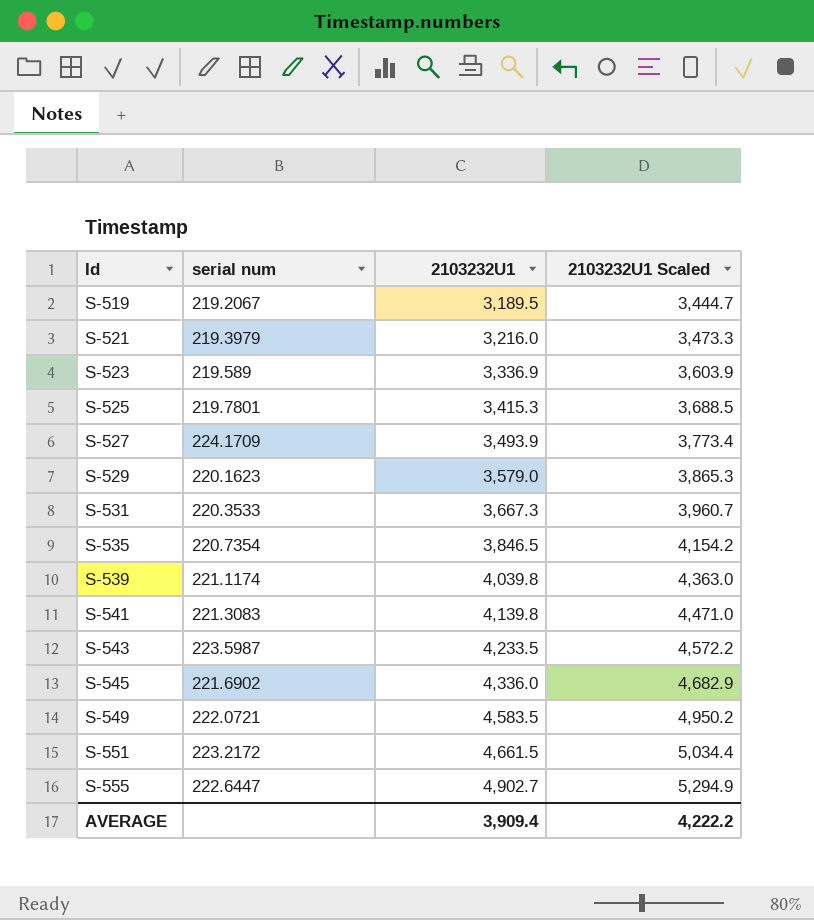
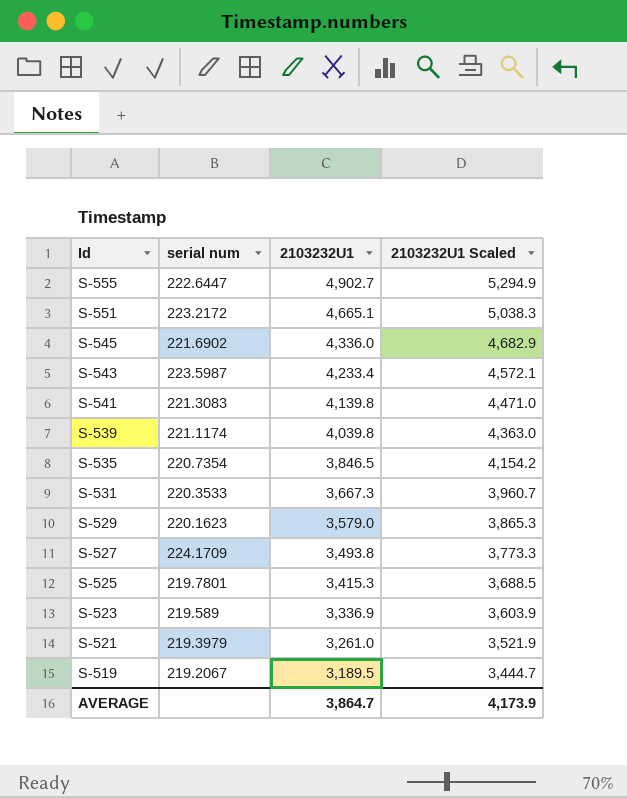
row order: Id ascending -> Id descending
row S-549: 222.0721 | 4,583.5 | 4,950.2 -> none
S-551 | 2103232U1: 4,661.5 -> 4,665.1
S-551 | 2103232U1 Scaled: 5,034.4 -> 5,038.3
S-543 | 2103232U1: 4,233.5 -> 4,233.4
S-543 | 2103232U1 Scaled: 4,572.2 -> 4,572.1
S-527 | 2103232U1: 3,493.9 -> 3,493.8
S-527 | 2103232U1 Scaled: 3,773.4 -> 3,773.3
S-521 | 2103232U1: 3,216.0 -> 3,261.0
S-521 | 2103232U1 Scaled: 3,473.3 -> 3,521.9
AVERAGE | 2103232U1: 3,909.4 -> 3,864.7
AVERAGE | 2103232U1 Scaled: 4,222.2 -> 4,173.9

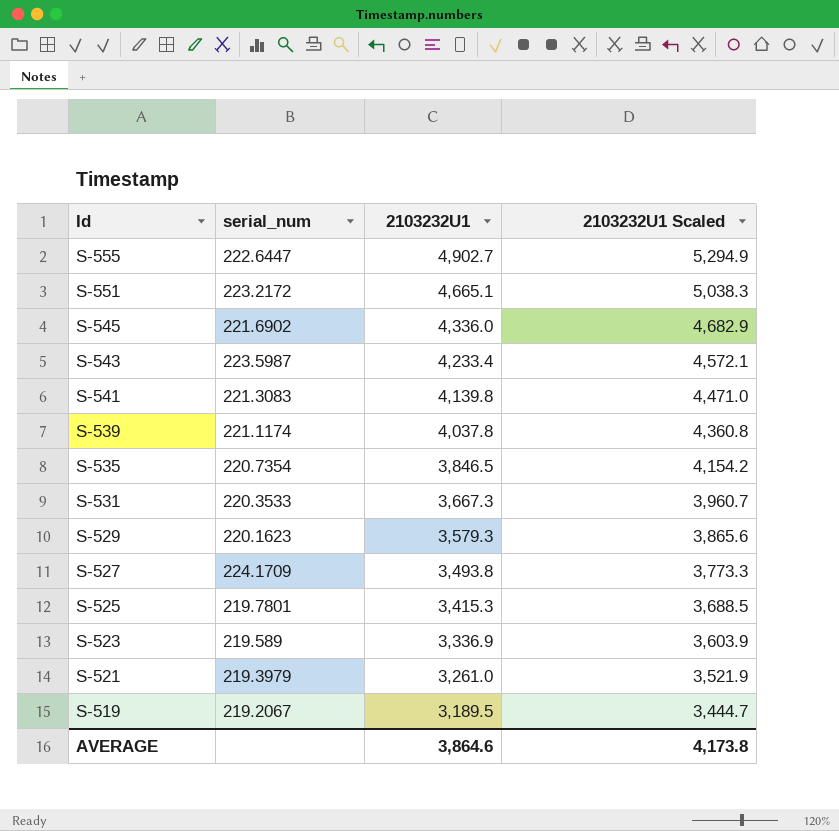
column name: serial num -> serial_num
S-539 | 2103232U1: 4,039.8 -> 4,037.8
S-539 | 2103232U1 Scaled: 4,363.0 -> 4,360.8
S-529 | 2103232U1: 3,579.0 -> 3,579.3
S-529 | 2103232U1 Scaled: 3,865.3 -> 3,865.6
AVERAGE | 2103232U1: 3,864.7 -> 3,864.6
AVERAGE | 2103232U1 Scaled: 4,173.9 -> 4,173.8

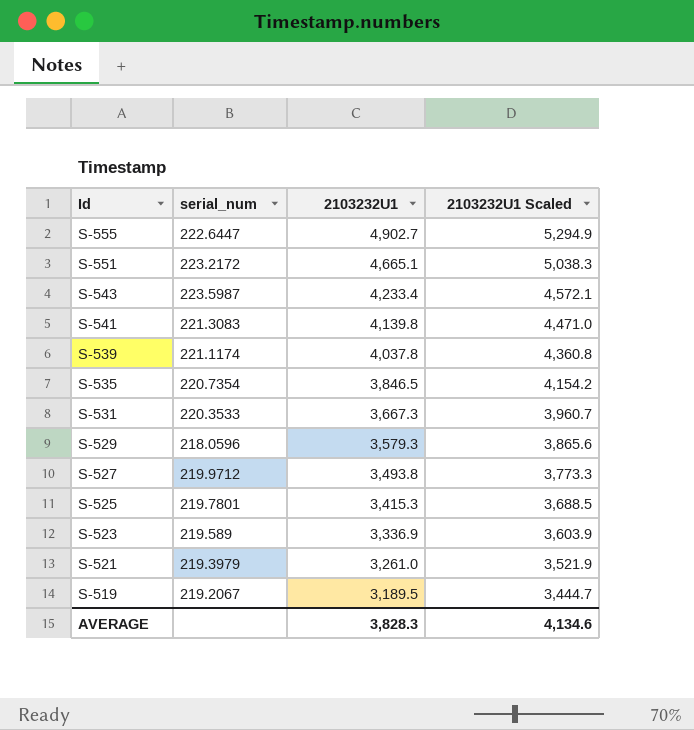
row S-545: 221.6902 | 4,336.0 | 4,682.9 -> none
S-529 | serial_num: 220.1623 -> 218.0596
S-527 | serial_num: 224.1709 -> 219.9712
AVERAGE | 2103232U1: 3,864.6 -> 3,828.3
AVERAGE | 2103232U1 Scaled: 4,173.8 -> 4,134.6

